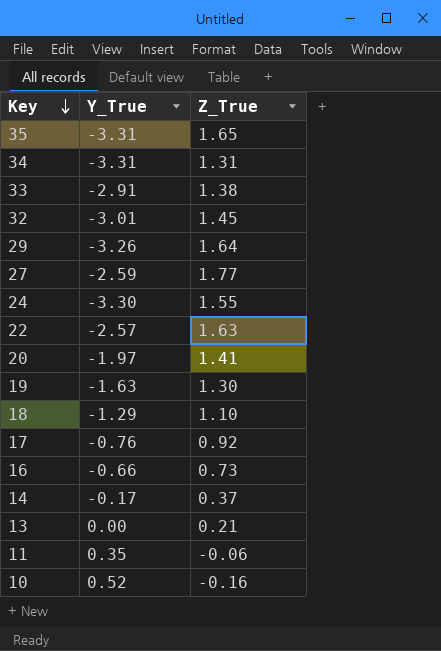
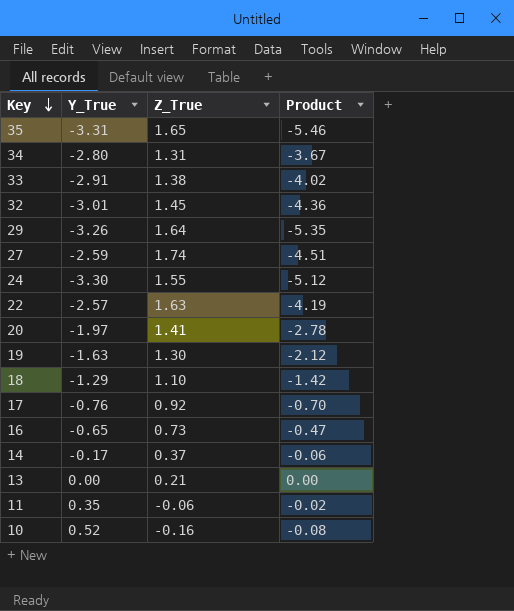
column Product | formula: none -> [Y_True] * [Z_True]
34 | Y_True: -3.31 -> -2.80
27 | Z_True: 1.77 -> 1.74
16 | Y_True: -0.66 -> -0.65

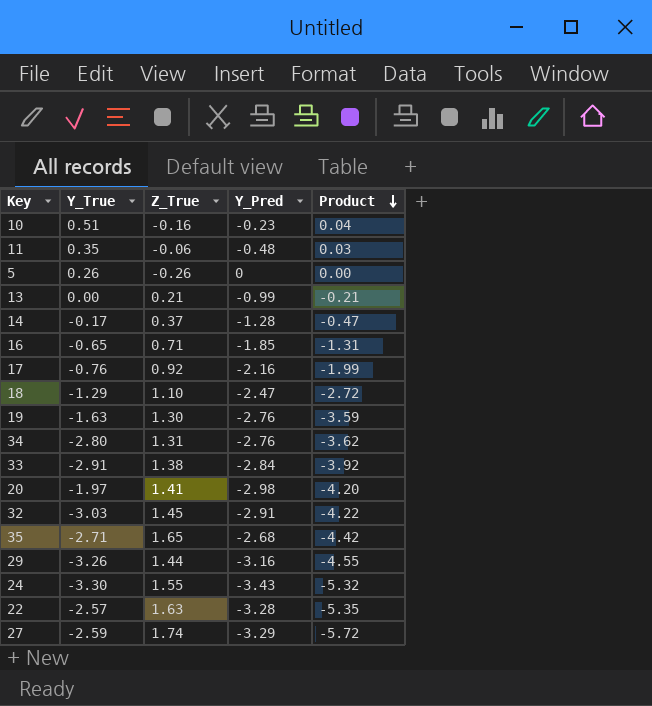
row order: Key descending -> Product descending
column Y_Pred | position: none -> 4
column Product | formula: [Y_True] * [Z_True] -> [Z_True] * [Y_Pred]
10 | Y_True: 0.52 -> 0.51
row 5: none -> 0.26 | -0.26 | 0 | 0.00
16 | Z_True: 0.73 -> 0.71
32 | Y_True: -3.01 -> -3.03
35 | Y_True: -3.31 -> -2.71
29 | Z_True: 1.64 -> 1.44

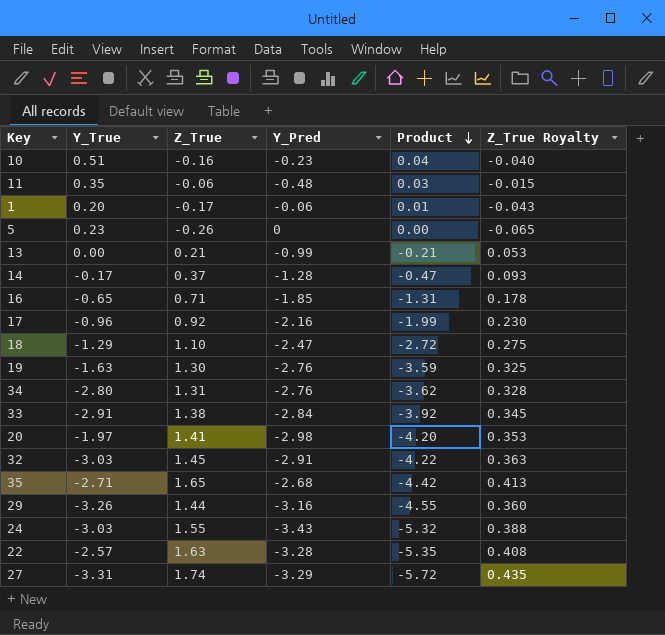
column Z_True Royalty | formula: none -> [Z_True] * 0.25
row 1: none -> 0.20 | -0.17 | -0.06 | 0.01 | -0.043
5 | Y_True: 0.26 -> 0.23
17 | Y_True: -0.76 -> -0.96
24 | Y_True: -3.30 -> -3.03
27 | Y_True: -2.59 -> -3.31

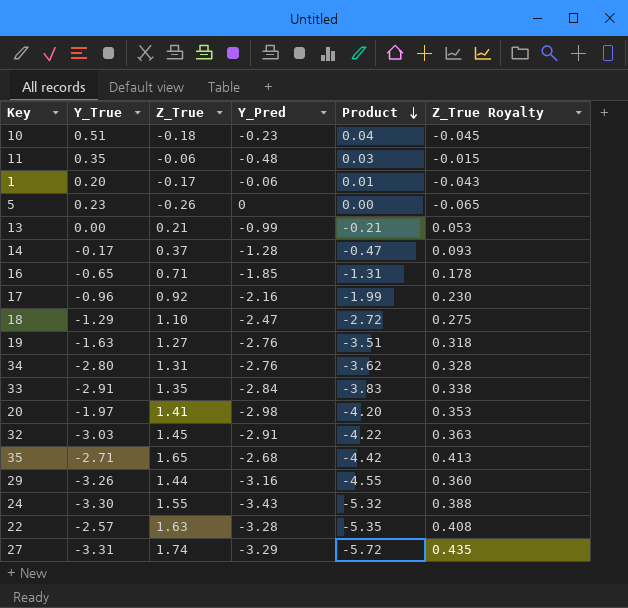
10 | Z_True: -0.16 -> -0.18
10 | Z_True Royalty: -0.040 -> -0.045
19 | Z_True: 1.30 -> 1.27
19 | Product: -3.59 -> -3.51
19 | Z_True Royalty: 0.325 -> 0.318
33 | Z_True: 1.38 -> 1.35
33 | Product: -3.92 -> -3.83
33 | Z_True Royalty: 0.345 -> 0.338
24 | Y_True: -3.03 -> -3.30

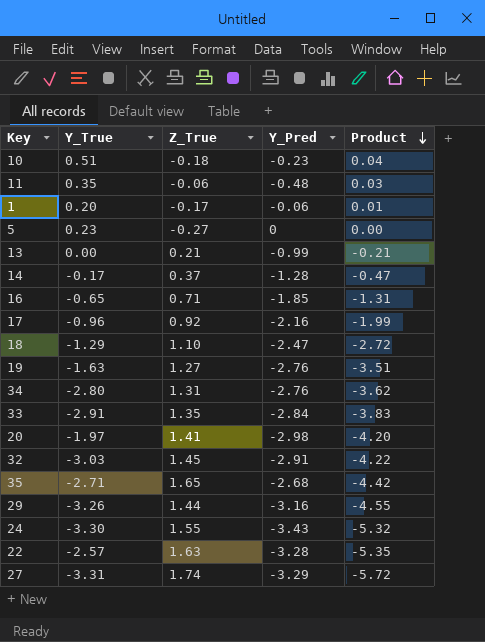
column Z_True Royalty | formula: [Z_True] * 0.25 -> none
5 | Z_True: -0.26 -> -0.27

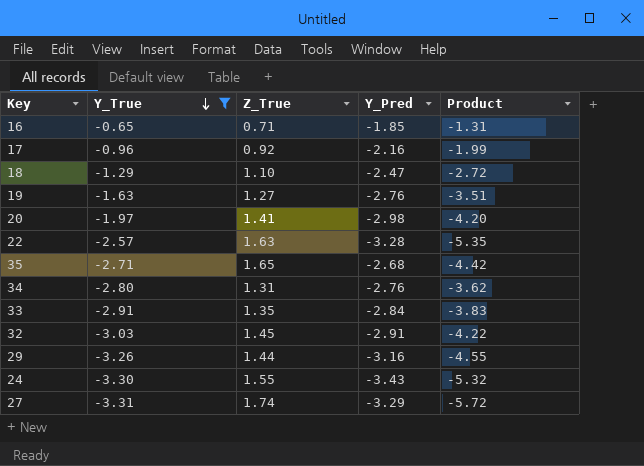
filter: none -> Y_True <= -0.65
row order: Product descending -> Y_True descending

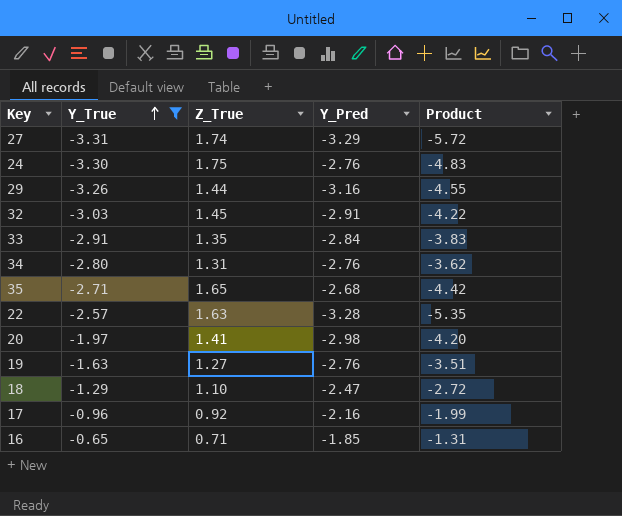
row order: Y_True descending -> Y_True ascending
24 | Z_True: 1.55 -> 1.75
24 | Y_Pred: -3.43 -> -2.76
24 | Product: -5.32 -> -4.83

